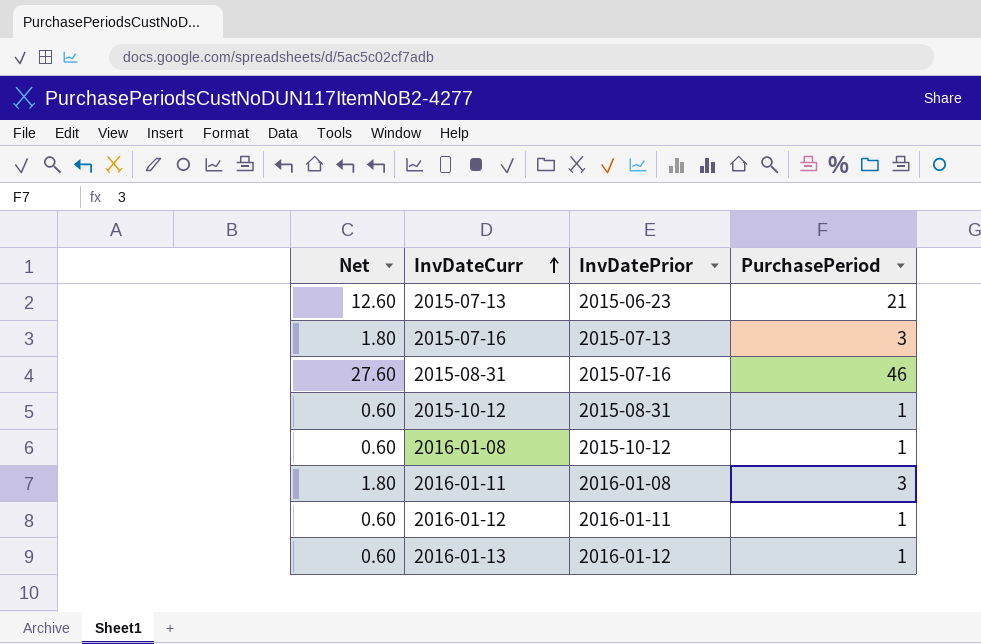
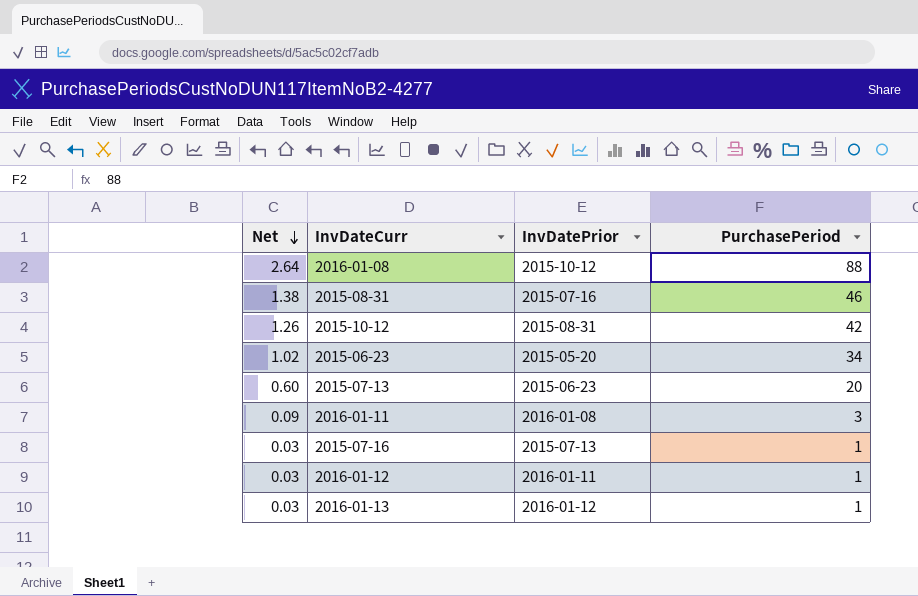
row order: InvDateCurr ascending -> Net descending
column Net | formula: [PurchasePeriod] * 0.6 -> [PurchasePeriod] * 0.03
2016-01-08 | PurchasePeriod: 1 -> 88
2015-10-12 | PurchasePeriod: 1 -> 42
row 2015-06-23: none -> 1.02 | 2015-05-20 | 34
2015-07-13 | PurchasePeriod: 21 -> 20
2015-07-16 | PurchasePeriod: 3 -> 1

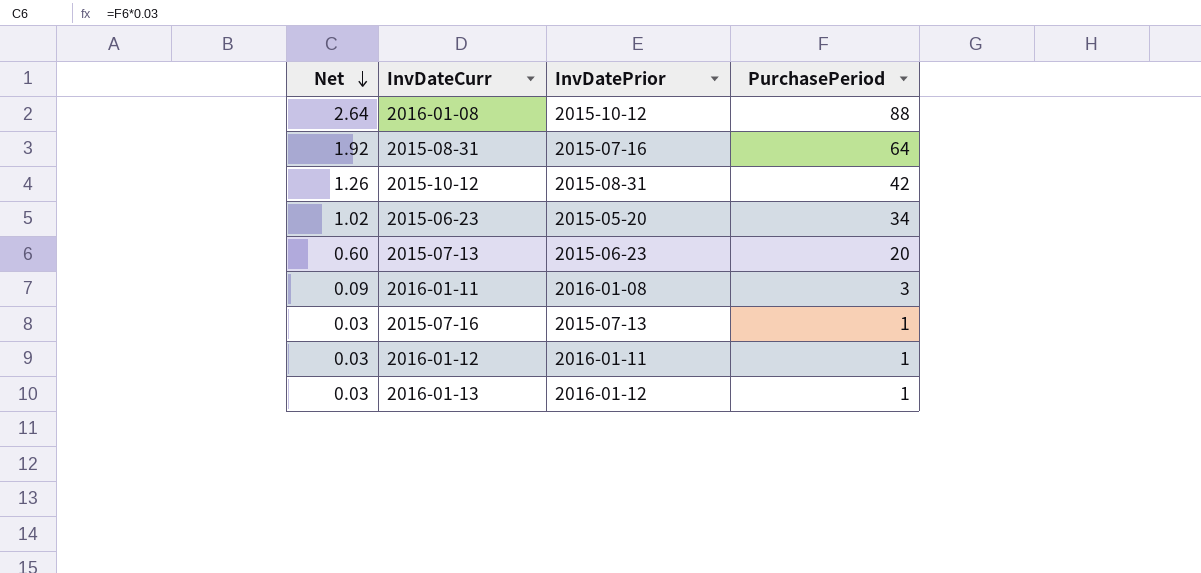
2015-08-31 | Net: 1.38 -> 1.92
2015-08-31 | PurchasePeriod: 46 -> 64

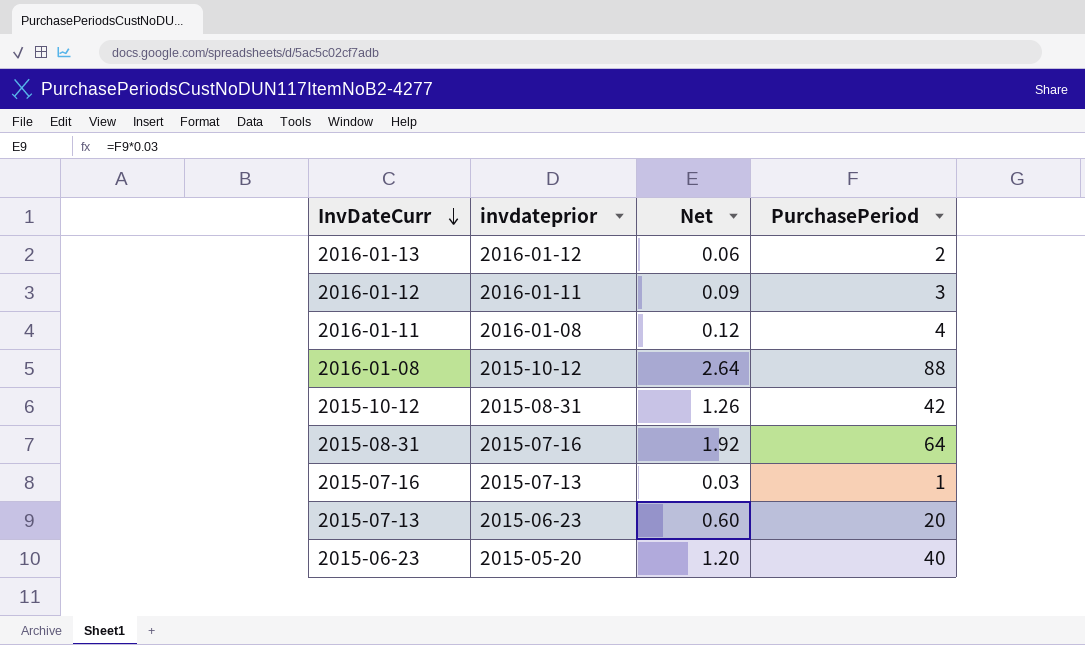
row order: Net descending -> InvDateCurr descending
column name: InvDatePrior -> invdateprior
column Net | position: 1 -> 3
2016-01-13 | Net: 0.03 -> 0.06
2016-01-13 | PurchasePeriod: 1 -> 2
2016-01-12 | Net: 0.03 -> 0.09
2016-01-12 | PurchasePeriod: 1 -> 3
2016-01-11 | Net: 0.09 -> 0.12
2016-01-11 | PurchasePeriod: 3 -> 4
2015-06-23 | Net: 1.02 -> 1.20
2015-06-23 | PurchasePeriod: 34 -> 40

